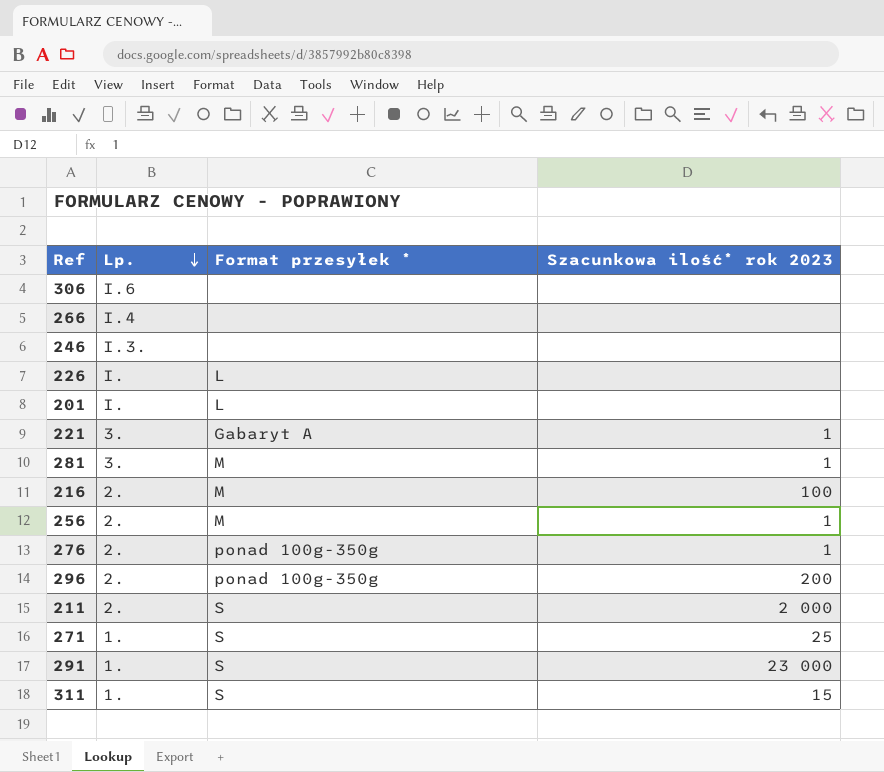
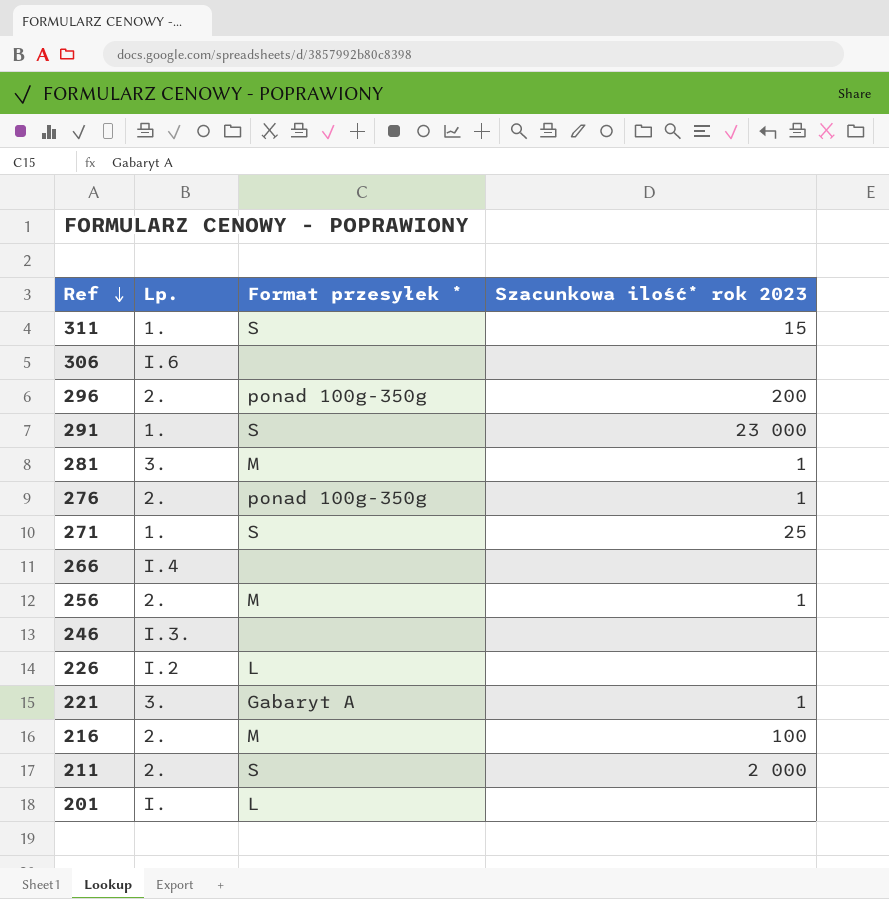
row order: Lp. descending -> Ref descending
226 | Lp.: I. -> I.2

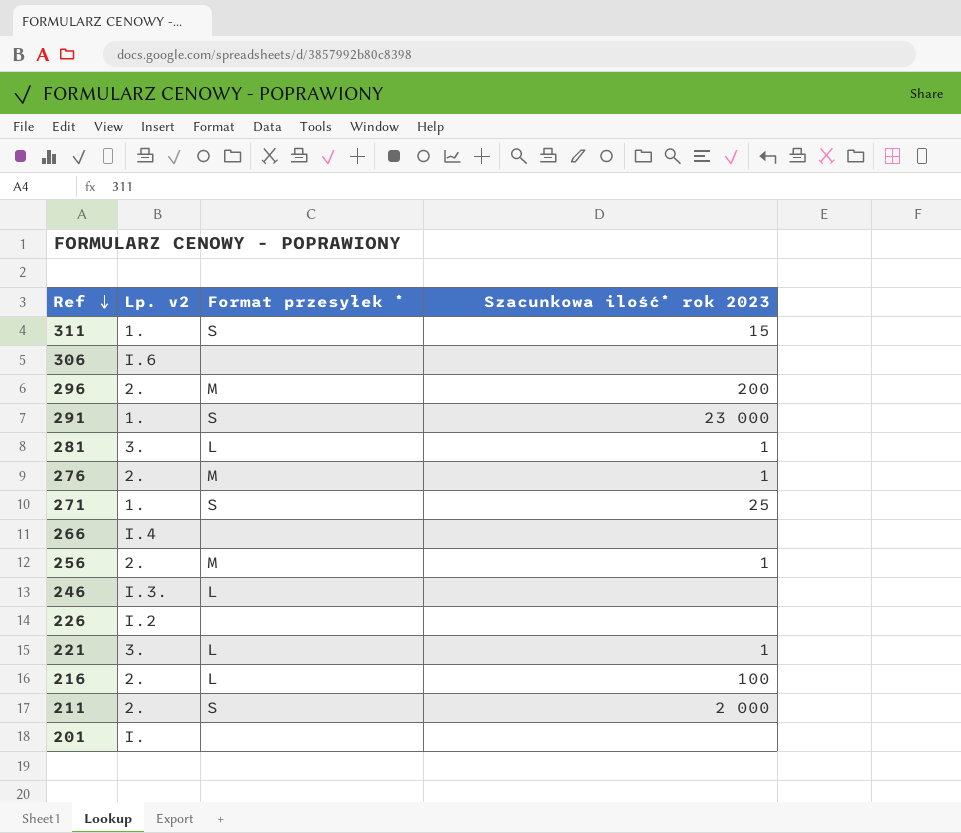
column name: Lp. -> Lp. v2
296 | Format przesyłek *: ponad 100g-350g -> M
281 | Format przesyłek *: M -> L
276 | Format przesyłek *: ponad 100g-350g -> M
246 | Format przesyłek *: none -> L
226 | Format przesyłek *: L -> none
221 | Format przesyłek *: Gabaryt A -> L
216 | Format przesyłek *: M -> L
201 | Format przesyłek *: L -> none

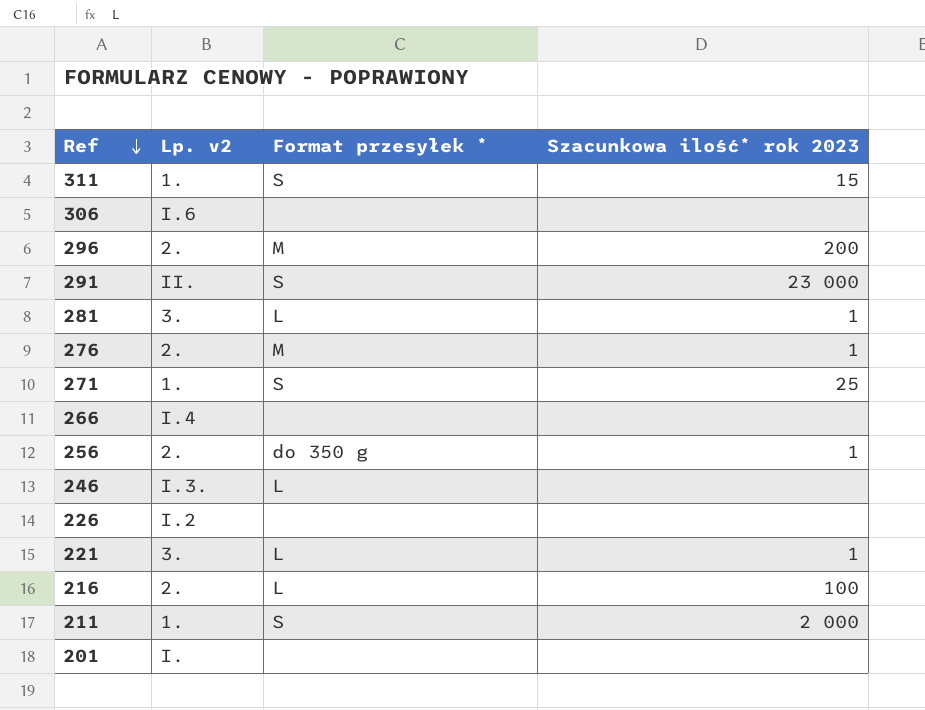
291 | Lp. v2: 1. -> II.
256 | Format przesyłek *: M -> do 350 g
211 | Lp. v2: 2. -> 1.

